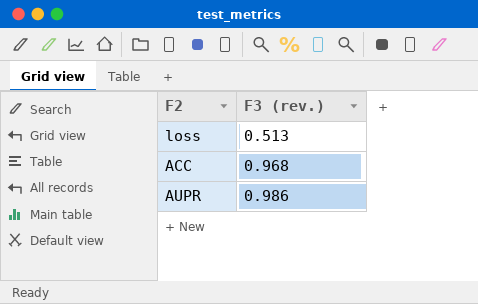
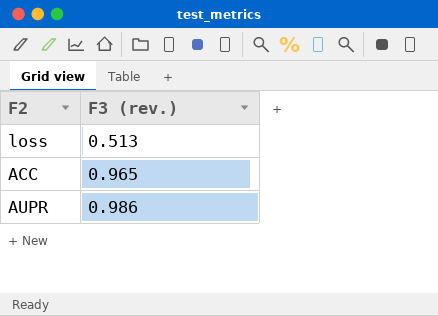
ACC | F3 (rev.): 0.968 -> 0.965

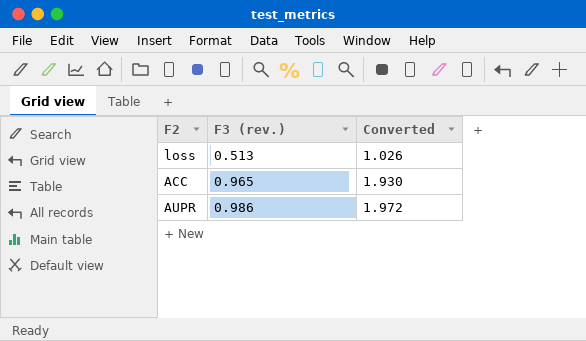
column Converted | formula: none -> [F3 (rev.)] * 2

